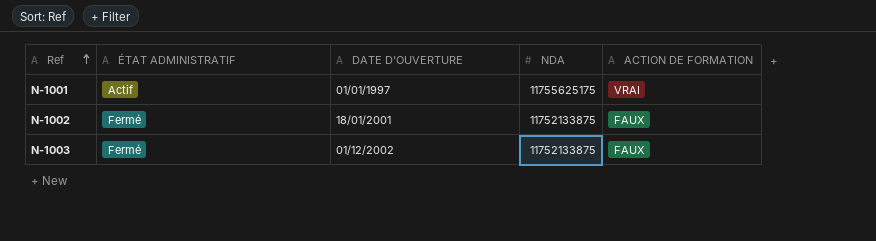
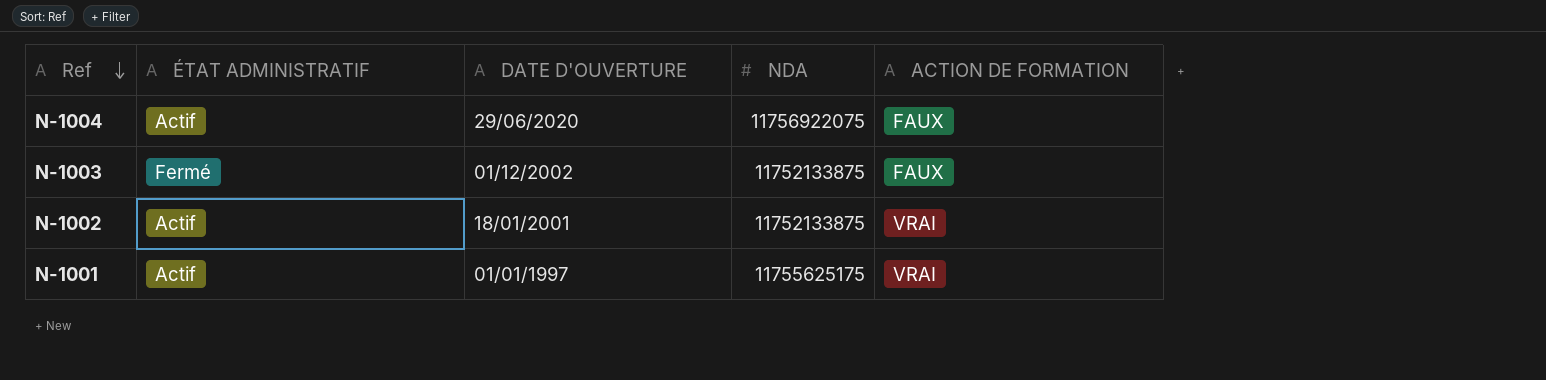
row order: Ref ascending -> Ref descending
row N-1004: none -> Actif | 29/06/2020 | 11756922075 | FAUX
N-1002 | ÉTAT ADMINISTRATIF: Fermé -> Actif
N-1002 | ACTION DE FORMATION: FAUX -> VRAI

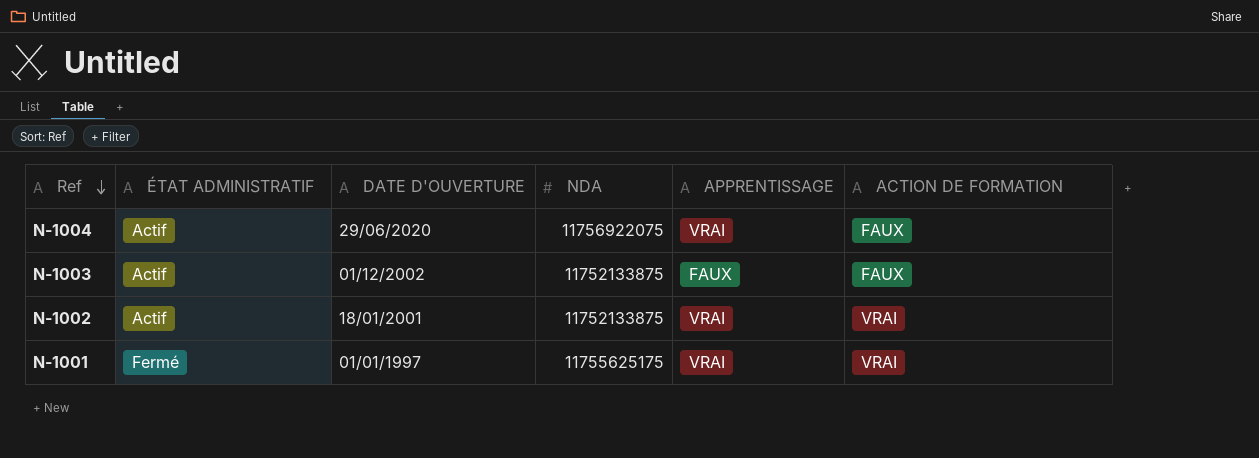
column APPRENTISSAGE | position: none -> 5
N-1003 | ÉTAT ADMINISTRATIF: Fermé -> Actif
N-1001 | ÉTAT ADMINISTRATIF: Actif -> Fermé

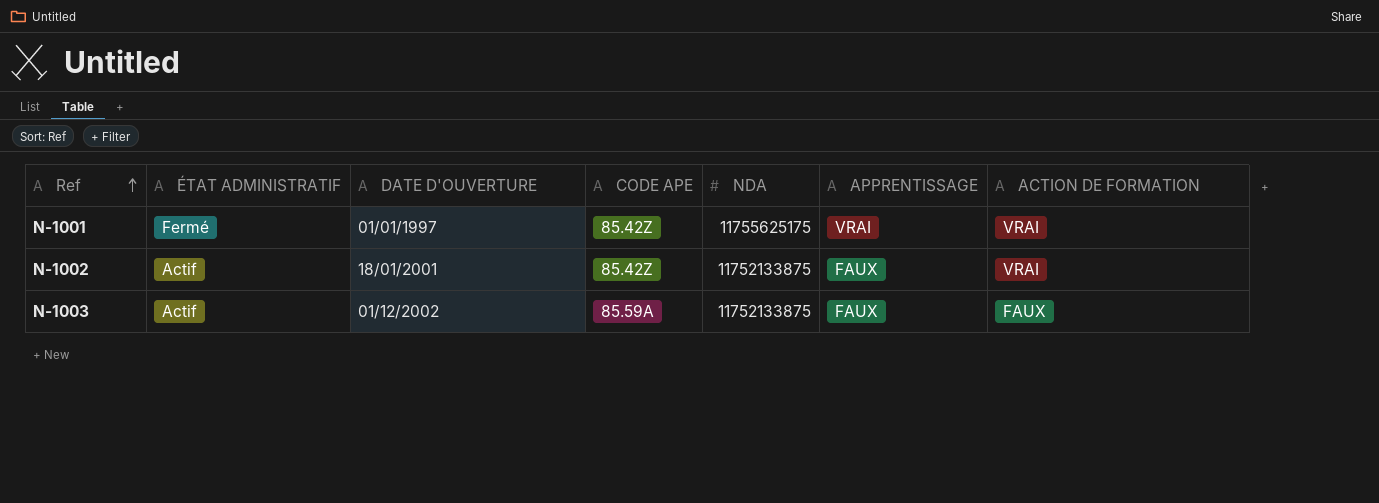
row order: Ref descending -> Ref ascending
column CODE APE | position: none -> 4
row N-1004: Actif | 29/06/2020 | 11756922075 | VRAI | FAUX -> none
N-1002 | APPRENTISSAGE: VRAI -> FAUX

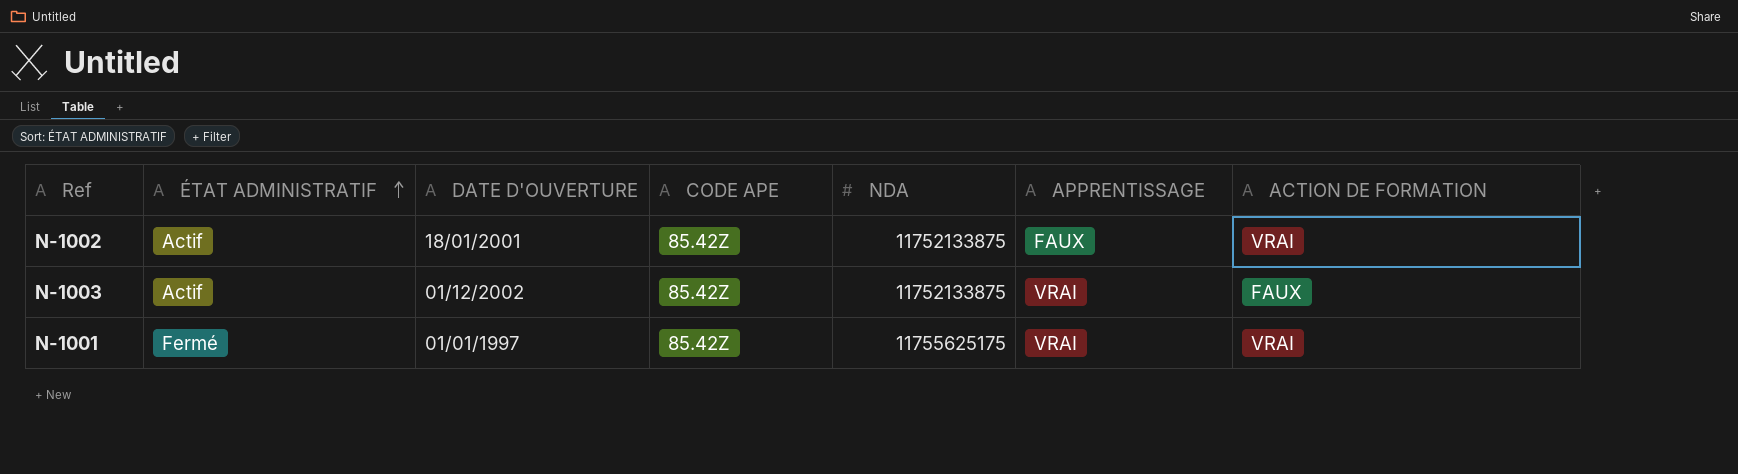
row order: Ref ascending -> ÉTAT ADMINISTRATIF ascending
N-1003 | CODE APE: 85.59A -> 85.42Z
N-1003 | APPRENTISSAGE: FAUX -> VRAI

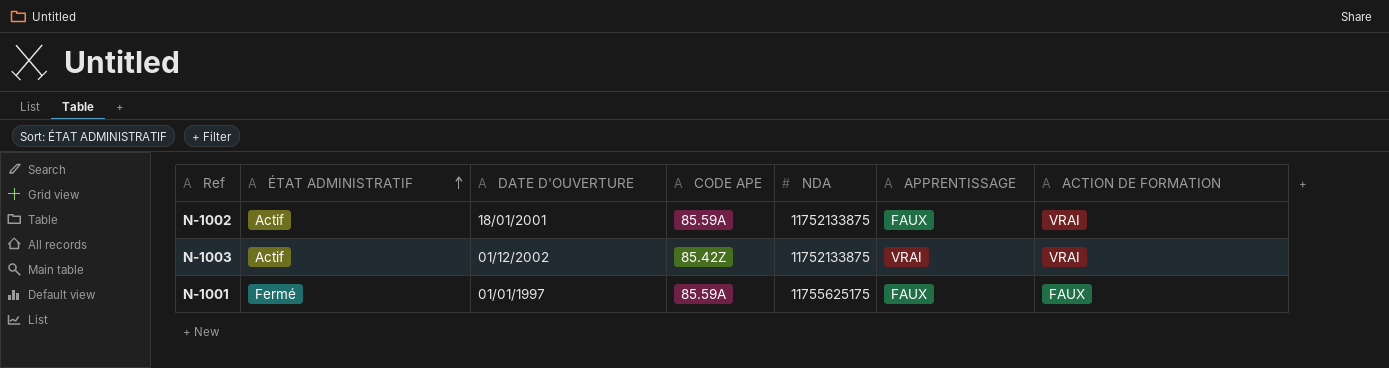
N-1002 | CODE APE: 85.42Z -> 85.59A
N-1003 | ACTION DE FORMATION: FAUX -> VRAI
N-1001 | CODE APE: 85.42Z -> 85.59A
N-1001 | APPRENTISSAGE: VRAI -> FAUX
N-1001 | ACTION DE FORMATION: VRAI -> FAUX

